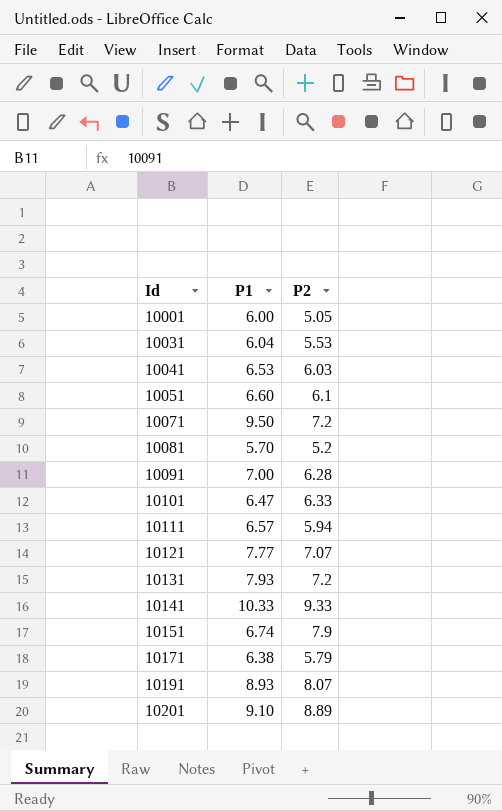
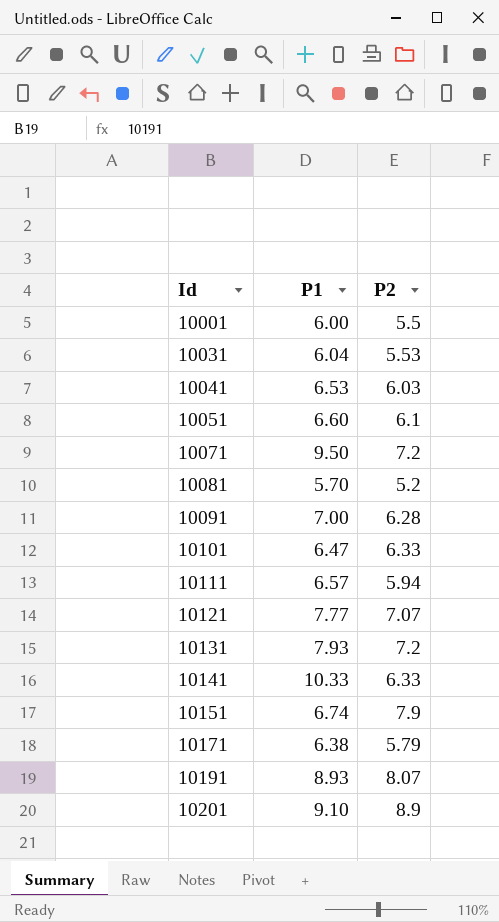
10001 | P2: 5.05 -> 5.5
10141 | P2: 9.33 -> 6.33
10201 | P2: 8.89 -> 8.9

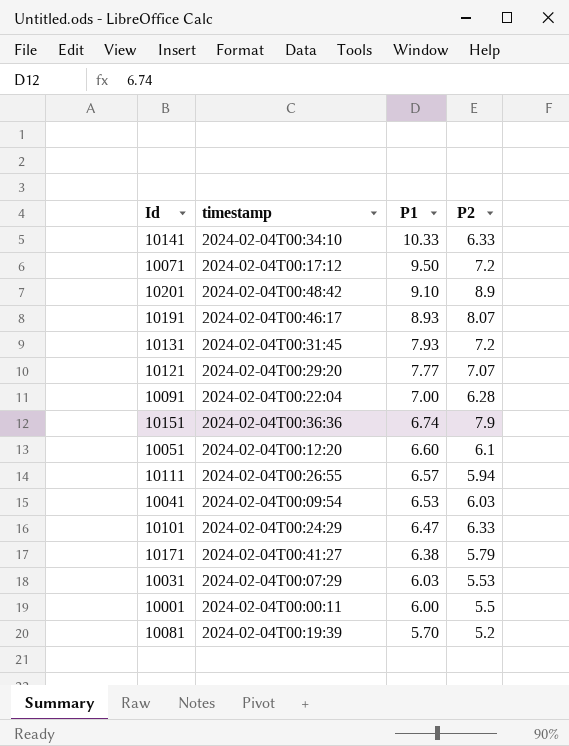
row order: Id ascending -> P1 descending
column timestamp | position: none -> 2
10031 | P1: 6.04 -> 6.03

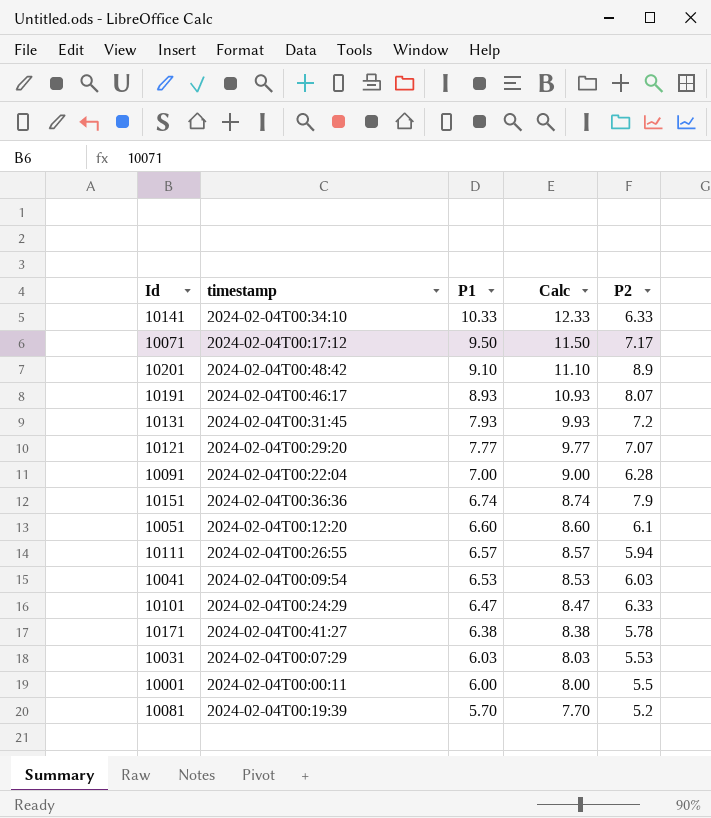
column Calc | formula: none -> [P1] + 2
10071 | P2: 7.2 -> 7.17
10171 | P2: 5.79 -> 5.78

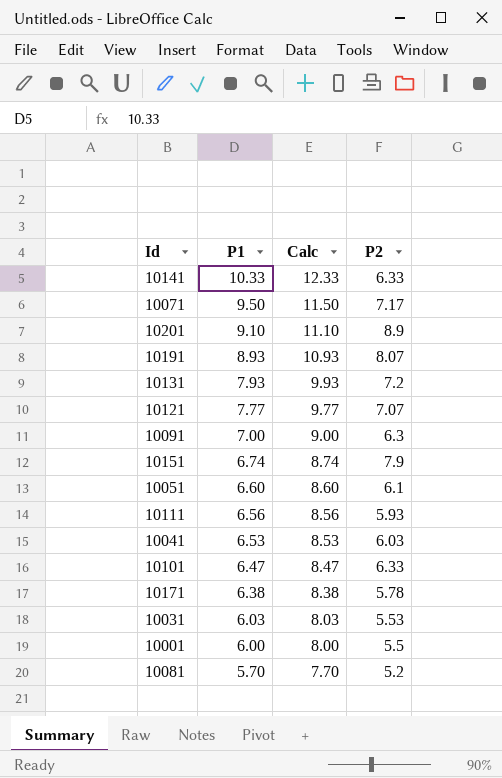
column timestamp | position: 2 -> none
10091 | P2: 6.28 -> 6.3
10111 | P1: 6.57 -> 6.56
10111 | Calc: 8.57 -> 8.56
10111 | P2: 5.94 -> 5.93

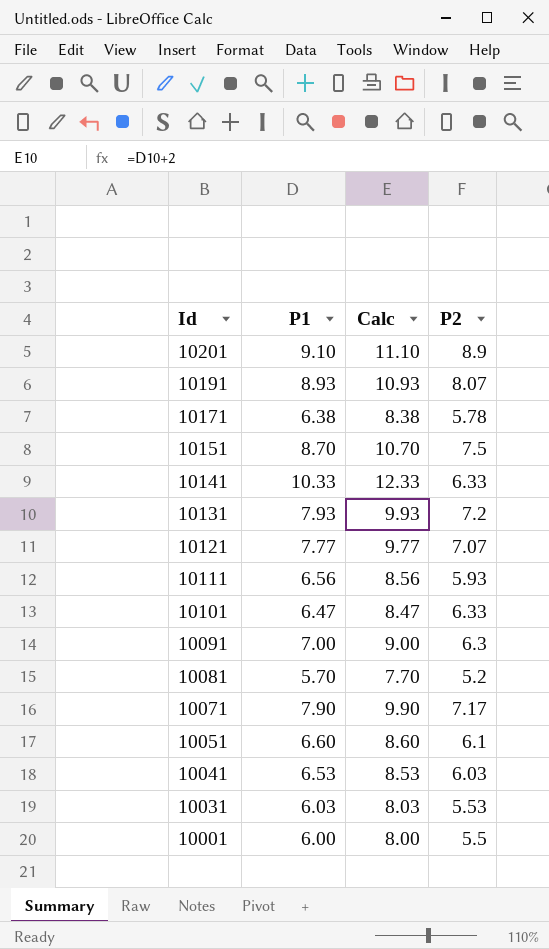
row order: P1 descending -> Id descending
10151 | P1: 6.74 -> 8.70
10151 | Calc: 8.74 -> 10.70
10151 | P2: 7.9 -> 7.5
10071 | P1: 9.50 -> 7.90
10071 | Calc: 11.50 -> 9.90

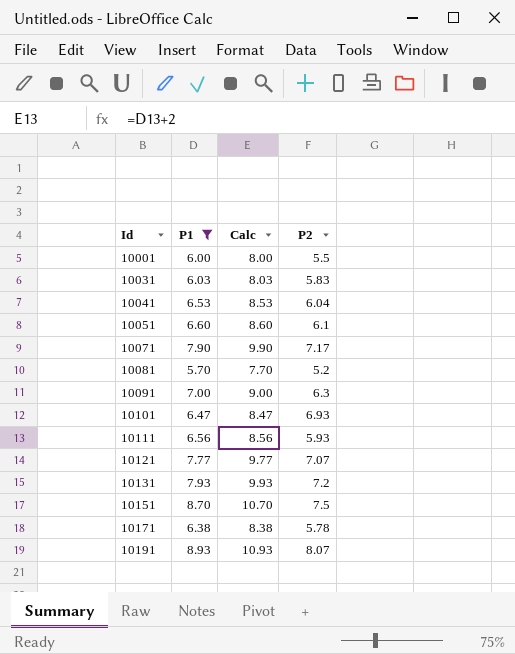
filter: none -> P1 <= 8.93
row order: Id descending -> Id ascending
10031 | P2: 5.53 -> 5.83
10041 | P2: 6.03 -> 6.04
10101 | P2: 6.33 -> 6.93

